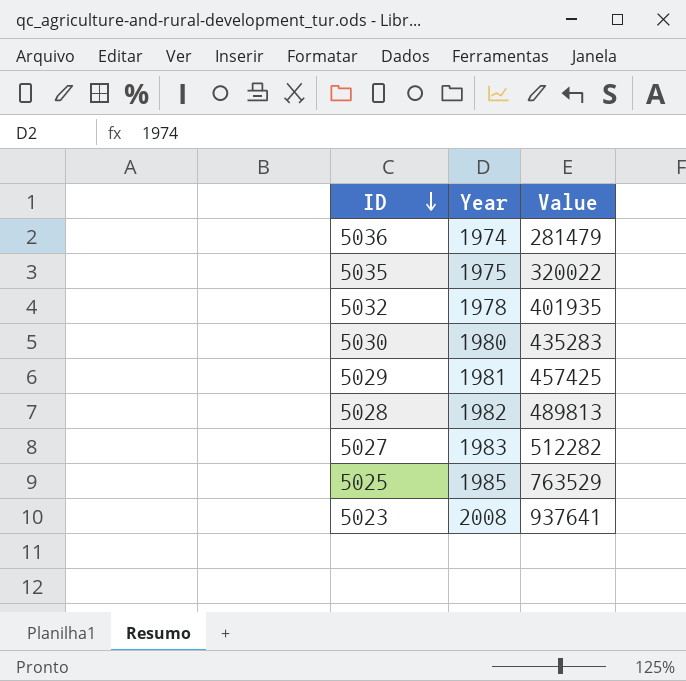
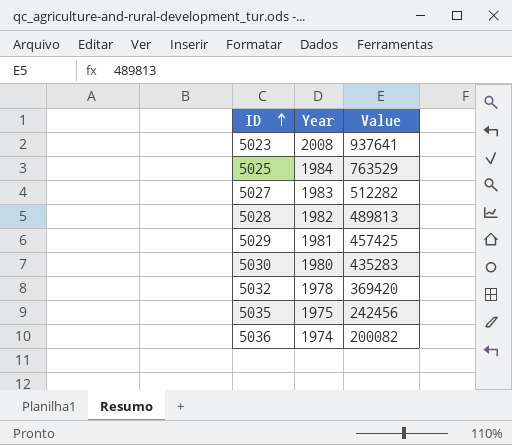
row order: ID descending -> ID ascending
5025 | Year: 1985 -> 1984
5032 | Value: 401935 -> 369420
5035 | Value: 320022 -> 242456
5036 | Value: 281479 -> 200082

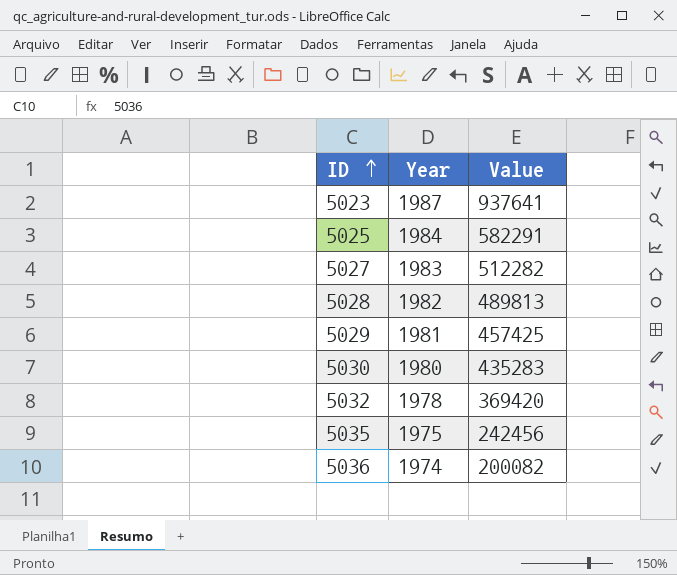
5023 | Year: 2008 -> 1987
5025 | Value: 763529 -> 582291

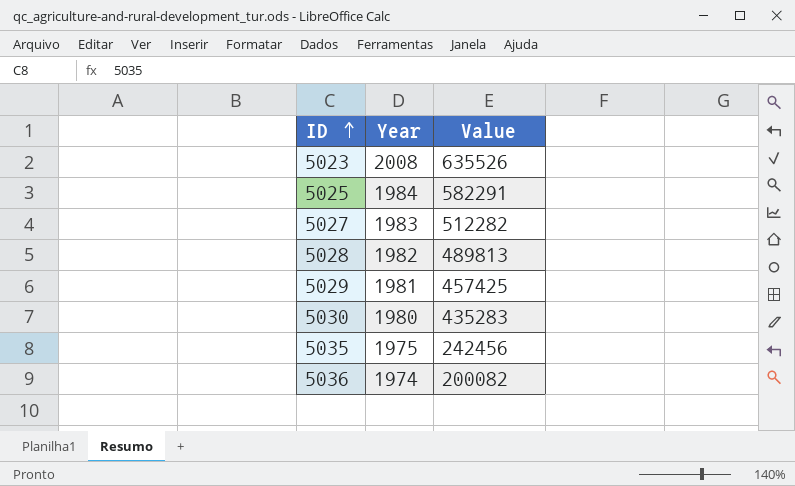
row 5032: 1978 | 369420 -> none
5023 | Year: 1987 -> 2008
5023 | Value: 937641 -> 635526

